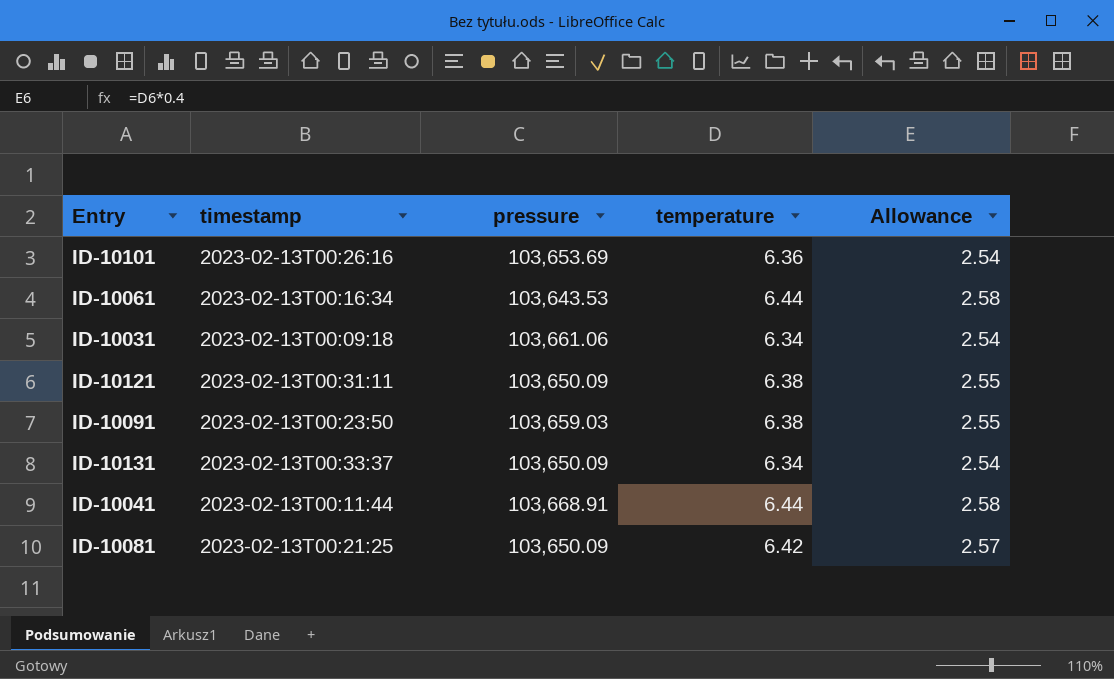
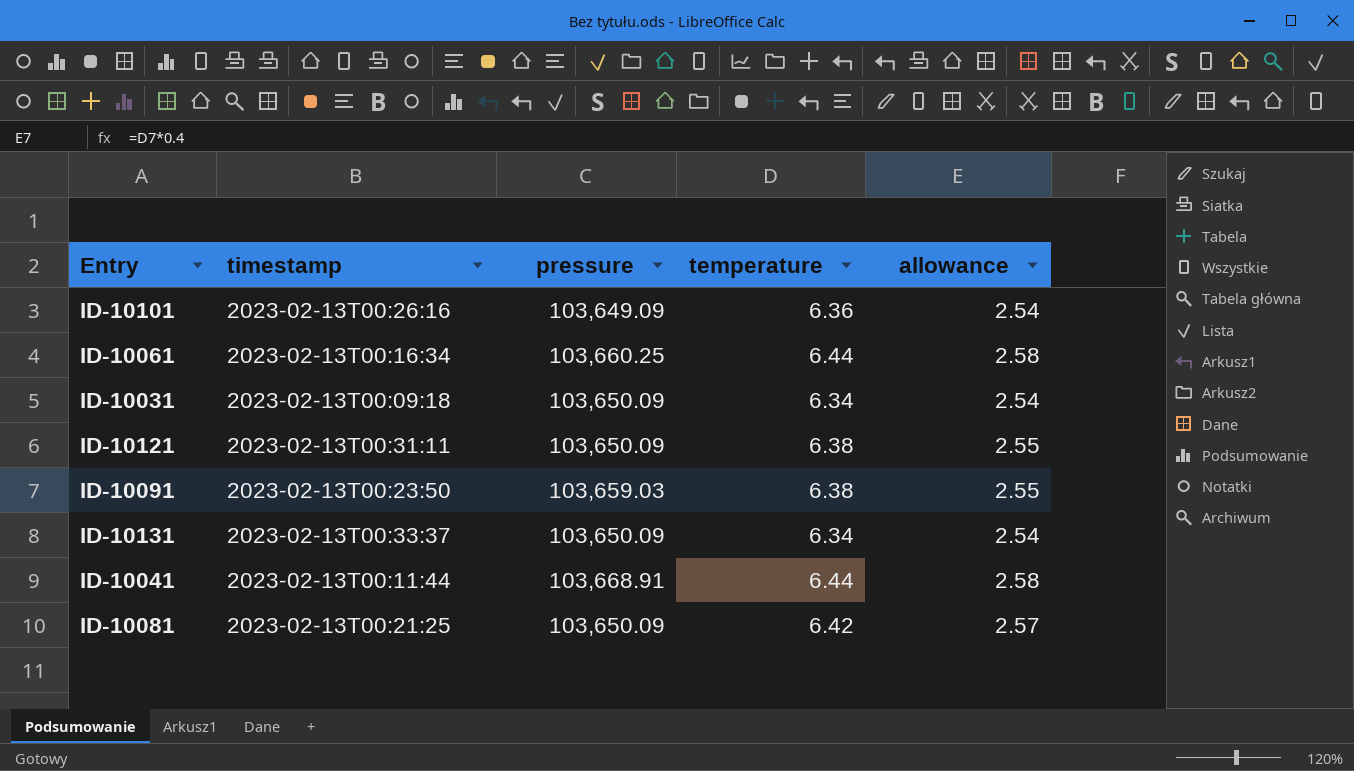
column name: Allowance -> allowance
ID-10101 | pressure: 103,653.69 -> 103,649.09
ID-10061 | pressure: 103,643.53 -> 103,660.25
ID-10031 | pressure: 103,661.06 -> 103,650.09

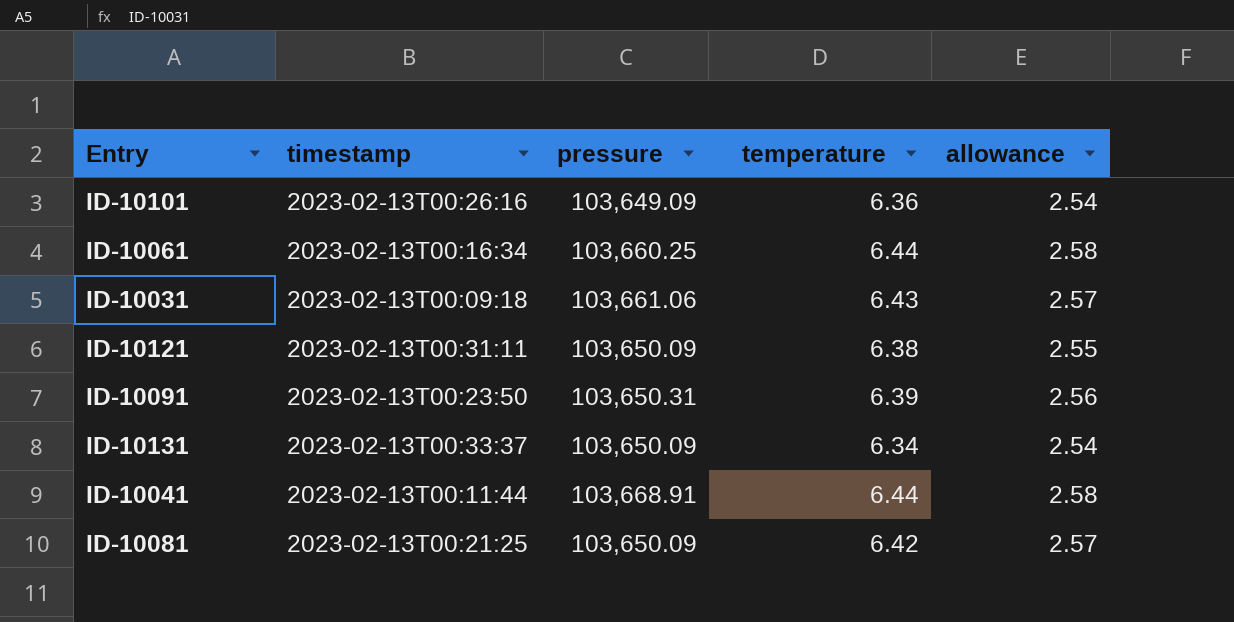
ID-10031 | pressure: 103,650.09 -> 103,661.06
ID-10031 | temperature: 6.34 -> 6.43
ID-10031 | allowance: 2.54 -> 2.57
ID-10091 | pressure: 103,659.03 -> 103,650.31
ID-10091 | temperature: 6.38 -> 6.39
ID-10091 | allowance: 2.55 -> 2.56

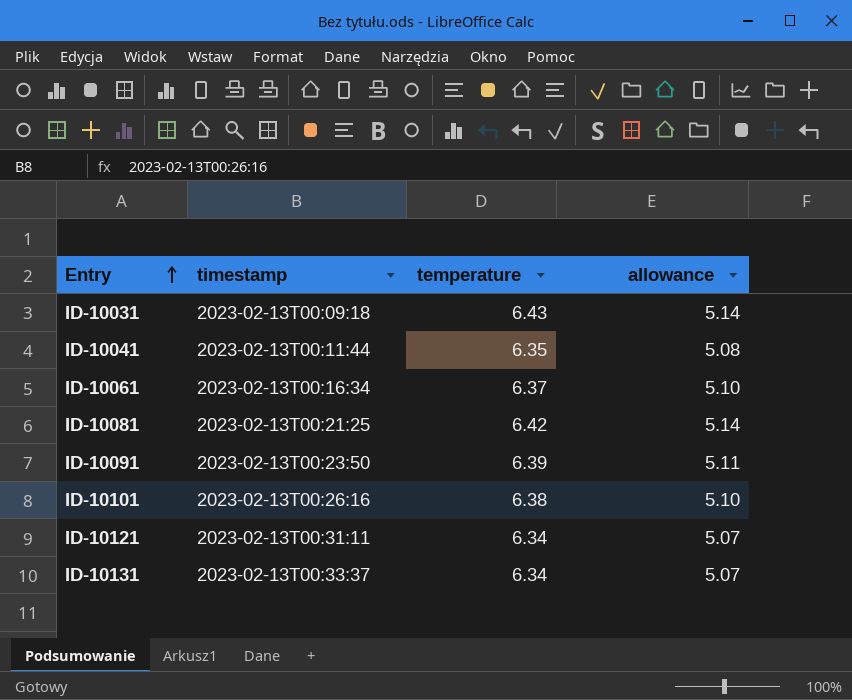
row order: none -> Entry ascending
column pressure | position: 3 -> none
column allowance | formula: [temperature] * 0.4 -> [temperature] * 0.8
ID-10041 | temperature: 6.44 -> 6.35
ID-10061 | temperature: 6.44 -> 6.37
ID-10101 | temperature: 6.36 -> 6.38
ID-10121 | temperature: 6.38 -> 6.34

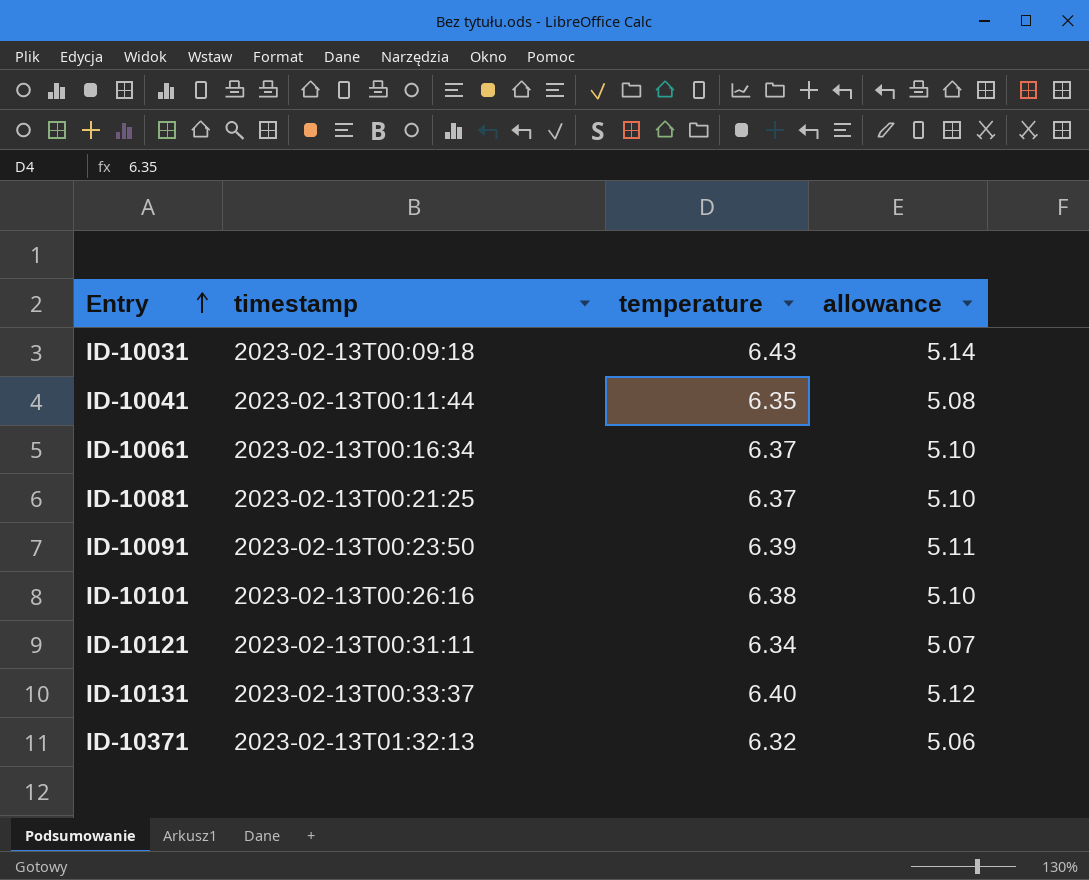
ID-10081 | temperature: 6.42 -> 6.37
ID-10081 | allowance: 5.14 -> 5.10
ID-10131 | temperature: 6.34 -> 6.40
ID-10131 | allowance: 5.07 -> 5.12
row ID-10371: none -> 2023-02-13T01:32:13 | 6.32 | 5.06

